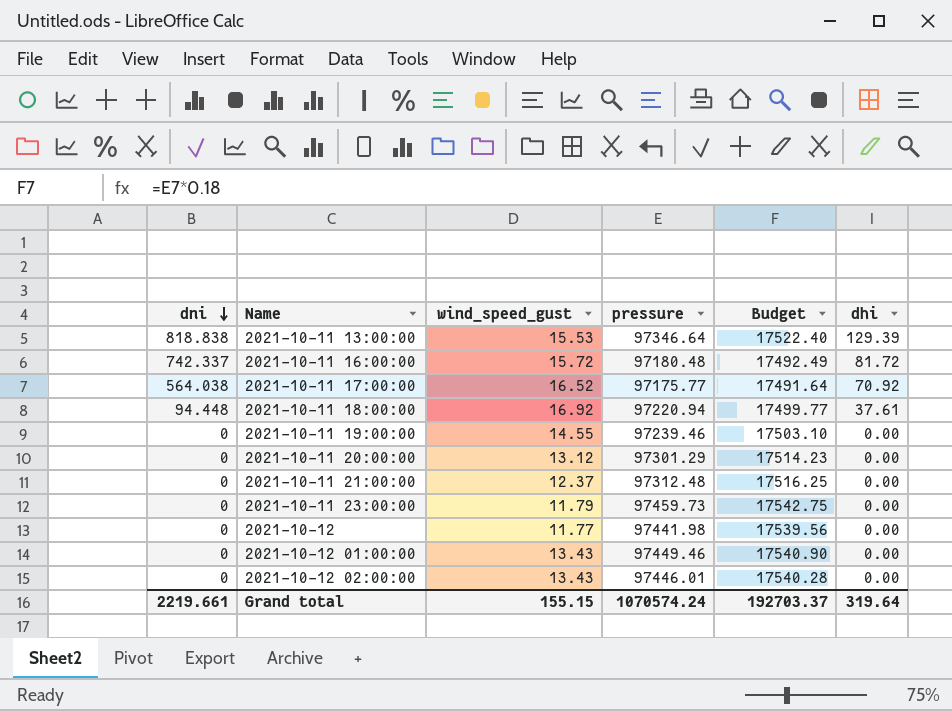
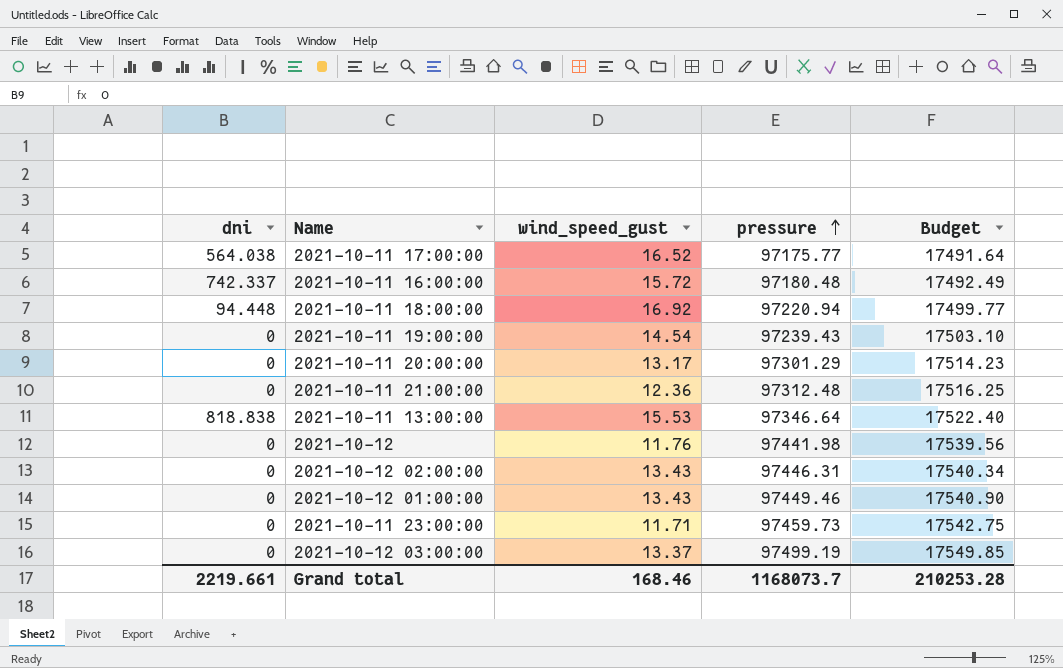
row order: dni descending -> pressure ascending
column dhi | position: 6 -> none
2021-10-11 19:00:00 | wind_speed_gust: 14.55 -> 14.54
2021-10-11 19:00:00 | pressure: 97239.46 -> 97239.43
2021-10-11 20:00:00 | wind_speed_gust: 13.12 -> 13.17
2021-10-11 21:00:00 | wind_speed_gust: 12.37 -> 12.36
2021-10-12 | wind_speed_gust: 11.77 -> 11.76
2021-10-12 02:00:00 | pressure: 97446.01 -> 97446.31
2021-10-12 02:00:00 | Budget: 17540.28 -> 17540.34
2021-10-11 23:00:00 | wind_speed_gust: 11.79 -> 11.71
row 2021-10-12 03:00:00: none -> 0 | 13.37 | 97499.19 | 17549.85
Grand total | wind_speed_gust: 155.15 -> 168.46
Grand total | pressure: 1070574.24 -> 1168073.7
Grand total | Budget: 192703.37 -> 210253.28

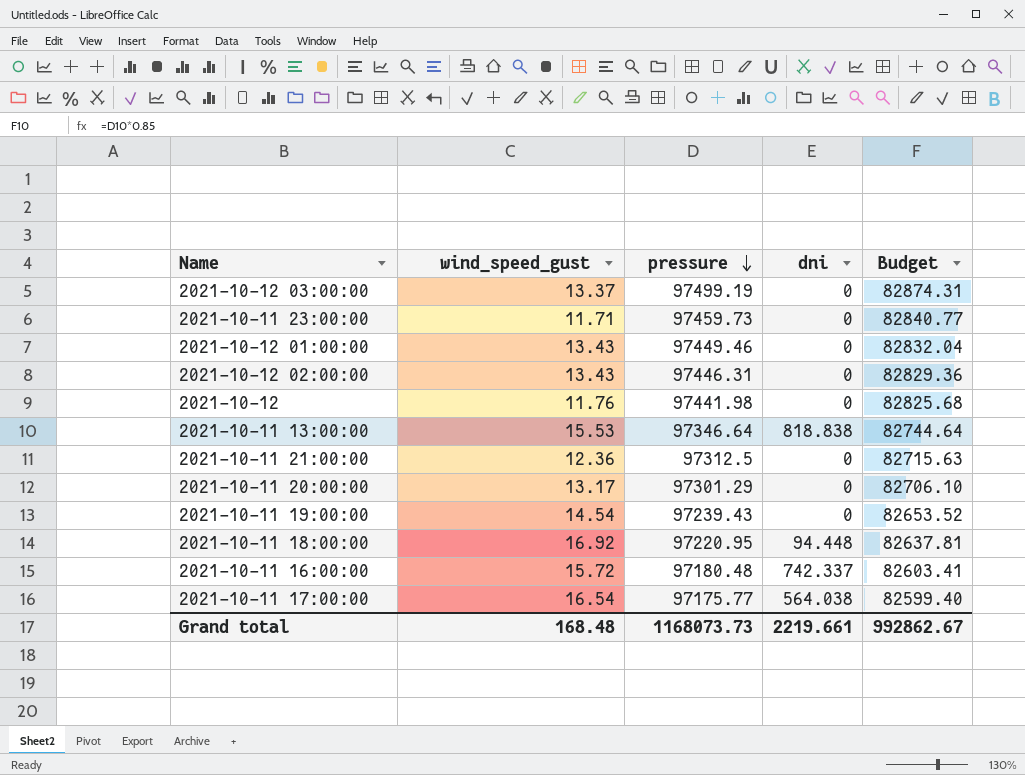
row order: pressure ascending -> pressure descending
column dni | position: 1 -> 4
column Budget | formula: [pressure] * 0.18 -> [pressure] * 0.85
2021-10-11 21:00:00 | pressure: 97312.48 -> 97312.5
2021-10-11 18:00:00 | pressure: 97220.94 -> 97220.95
2021-10-11 17:00:00 | wind_speed_gust: 16.52 -> 16.54
Grand total | wind_speed_gust: 168.46 -> 168.48
Grand total | pressure: 1168073.7 -> 1168073.73
Grand total | Budget: 210253.28 -> 992862.67

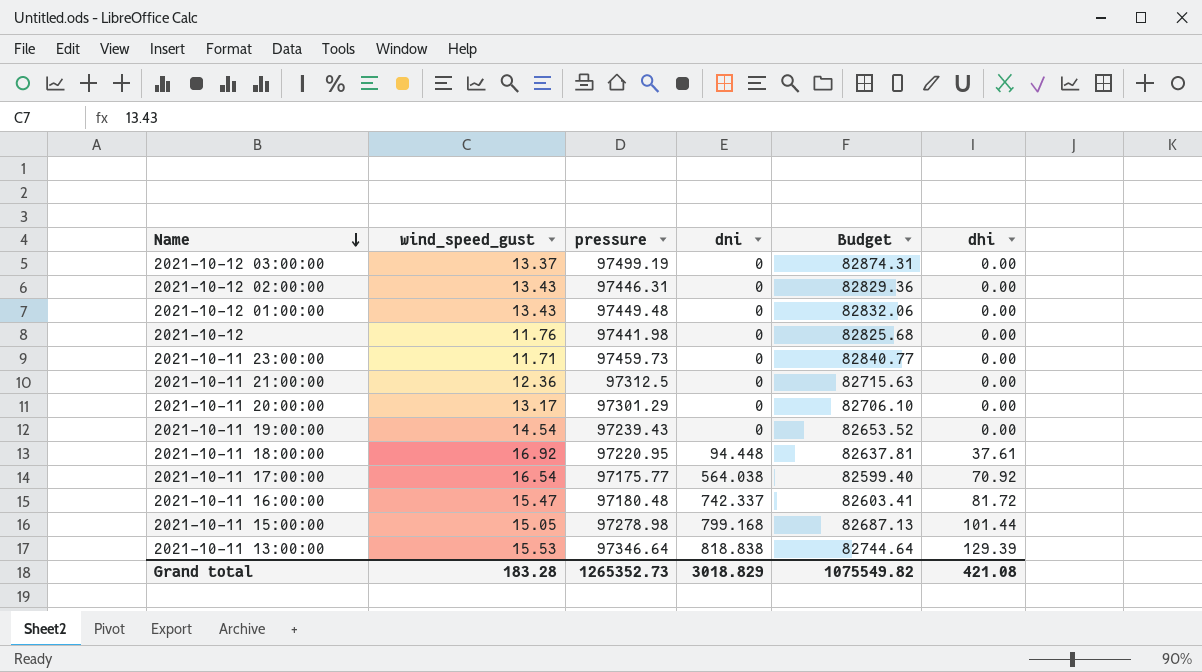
row order: pressure descending -> Name descending
column dhi | position: none -> 6
2021-10-12 01:00:00 | pressure: 97449.46 -> 97449.48
2021-10-12 01:00:00 | Budget: 82832.04 -> 82832.06
2021-10-11 16:00:00 | wind_speed_gust: 15.72 -> 15.47
row 2021-10-11 15:00:00: none -> 15.05 | 97278.98 | 799.168 | 82687.13 | 101.44
Grand total | wind_speed_gust: 168.48 -> 183.28
Grand total | pressure: 1168073.73 -> 1265352.73
Grand total | dni: 2219.661 -> 3018.829
Grand total | Budget: 992862.67 -> 1075549.82

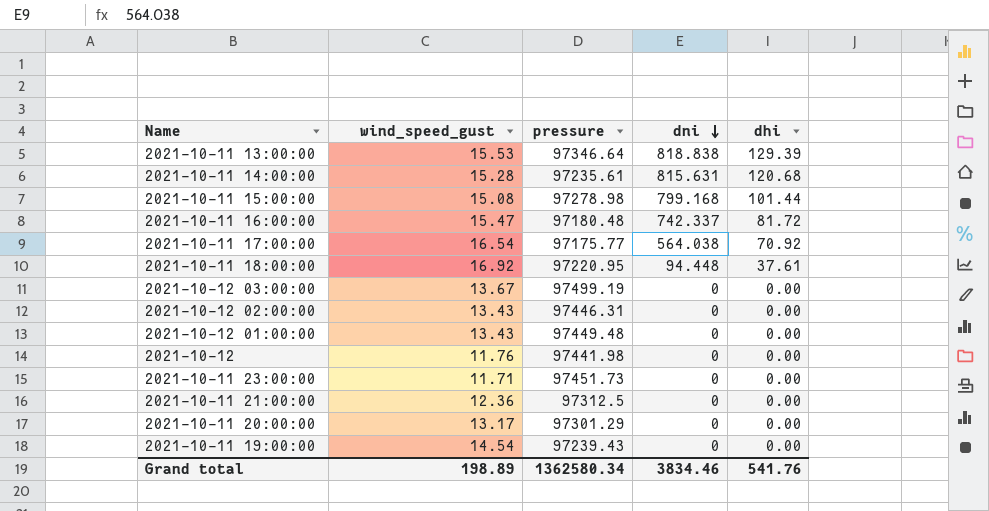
row order: Name descending -> dni descending
column Budget | formula: [pressure] * 0.85 -> none
row 2021-10-11 14:00:00: none -> 15.28 | 97235.61 | 815.631 | 120.68
2021-10-11 15:00:00 | wind_speed_gust: 15.05 -> 15.08
2021-10-12 03:00:00 | wind_speed_gust: 13.37 -> 13.67
2021-10-11 23:00:00 | pressure: 97459.73 -> 97451.73
Grand total | wind_speed_gust: 183.28 -> 198.89
Grand total | pressure: 1265352.73 -> 1362580.34
Grand total | dni: 3018.829 -> 3834.46
Grand total | dhi: 421.08 -> 541.76

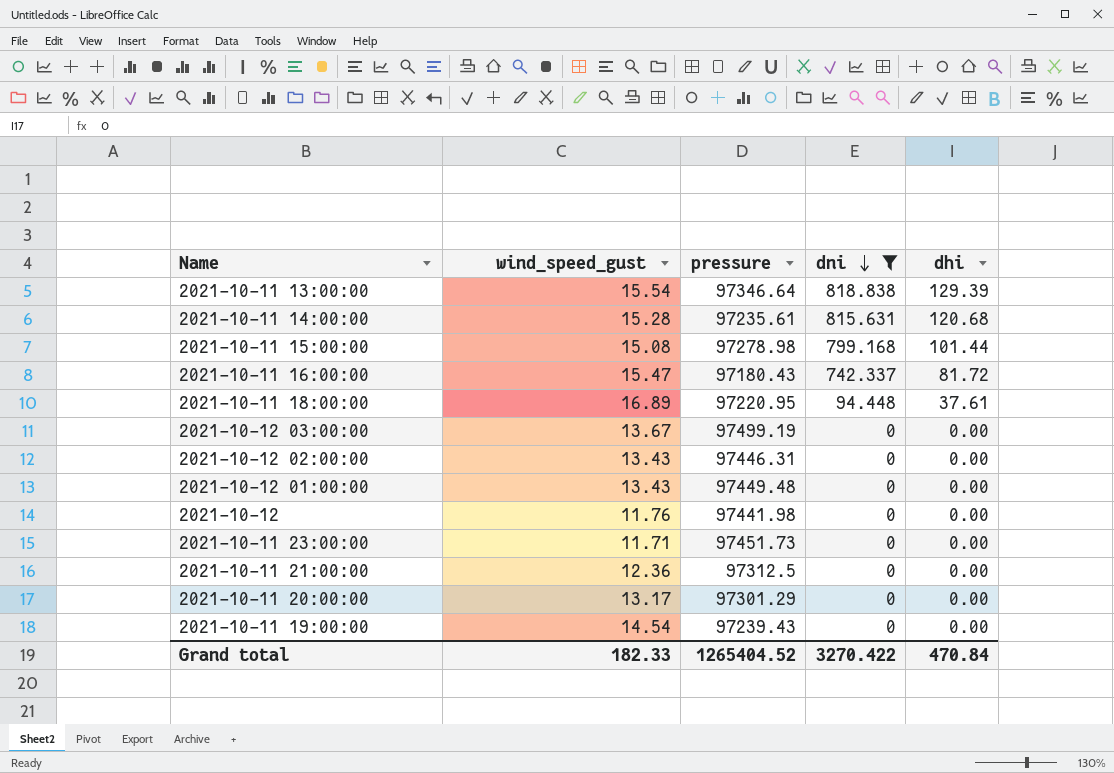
filter: none -> dni != 564.038
2021-10-11 13:00:00 | wind_speed_gust: 15.53 -> 15.54
2021-10-11 16:00:00 | pressure: 97180.48 -> 97180.43
2021-10-11 18:00:00 | wind_speed_gust: 16.92 -> 16.89
Grand total | wind_speed_gust: 198.89 -> 182.33
Grand total | pressure: 1362580.34 -> 1265404.52
Grand total | dni: 3834.46 -> 3270.422
Grand total | dhi: 541.76 -> 470.84

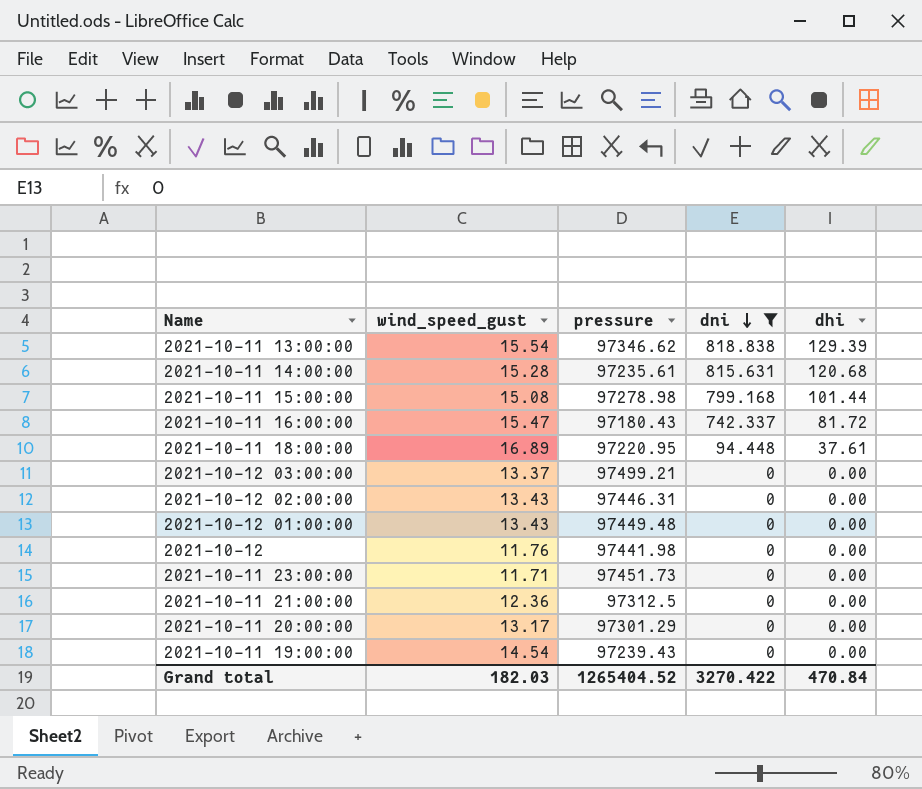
2021-10-11 13:00:00 | pressure: 97346.64 -> 97346.62
2021-10-12 03:00:00 | wind_speed_gust: 13.67 -> 13.37
2021-10-12 03:00:00 | pressure: 97499.19 -> 97499.21
Grand total | wind_speed_gust: 182.33 -> 182.03

